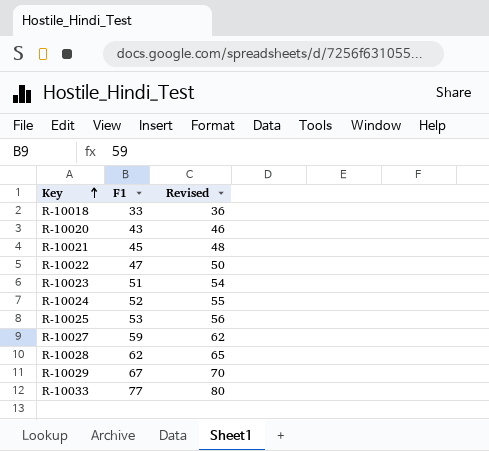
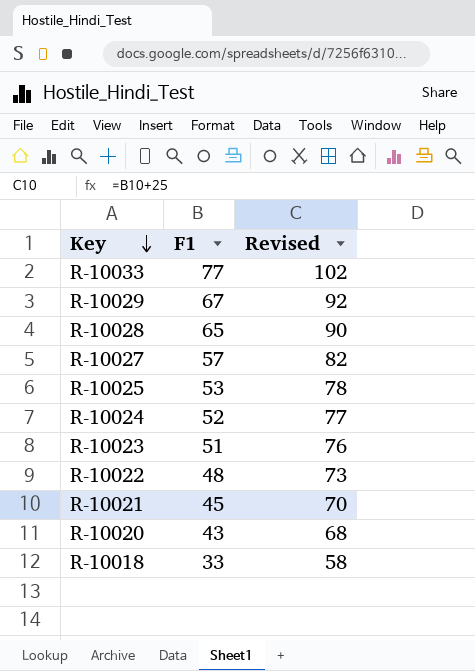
row order: Key ascending -> Key descending
column Revised | formula: [F1] + 3 -> [F1] + 25
R-10028 | F1: 62 -> 65
R-10027 | F1: 59 -> 57
R-10022 | F1: 47 -> 48

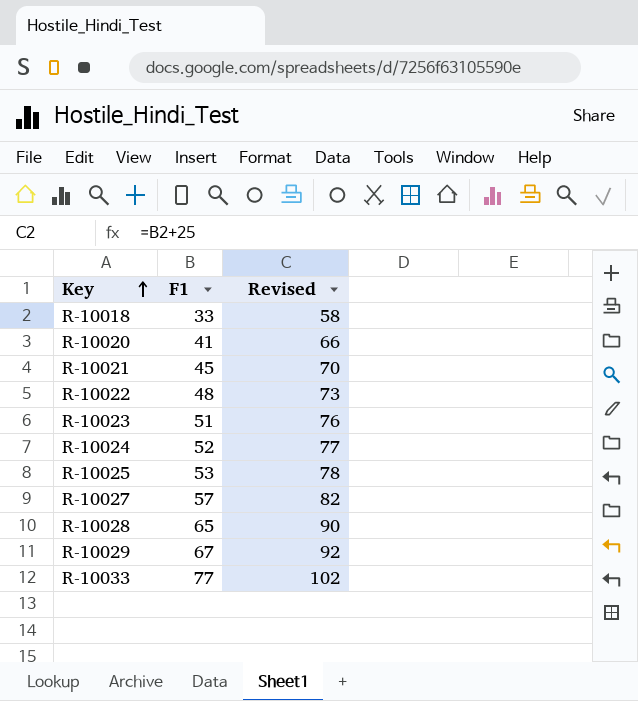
row order: Key descending -> Key ascending
R-10020 | F1: 43 -> 41
R-10020 | Revised: 68 -> 66

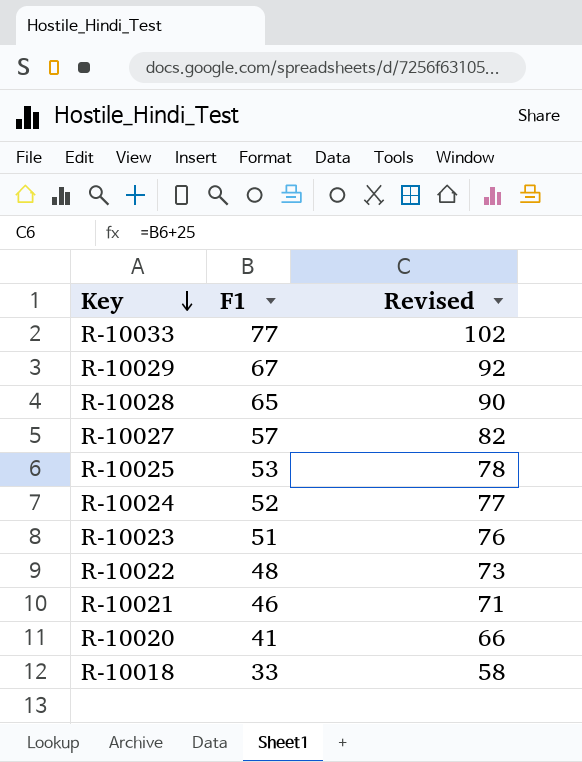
row order: Key ascending -> Key descending
R-10021 | F1: 45 -> 46
R-10021 | Revised: 70 -> 71

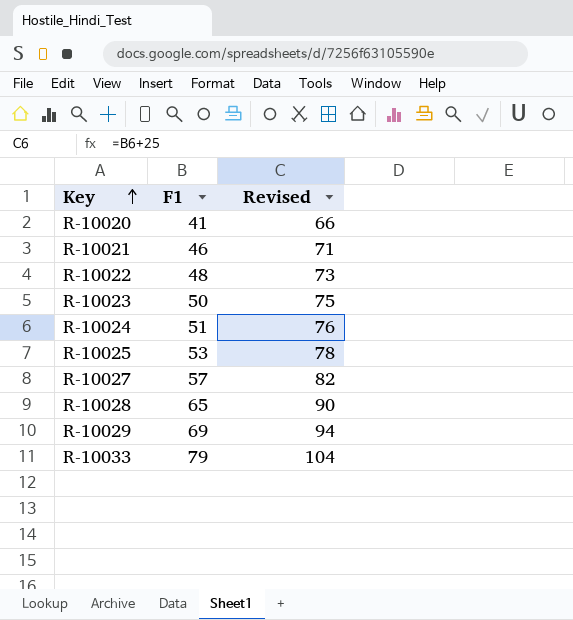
row order: Key descending -> Key ascending
row R-10018: 33 | 58 -> none
R-10023 | F1: 51 -> 50
R-10023 | Revised: 76 -> 75
R-10024 | F1: 52 -> 51
R-10024 | Revised: 77 -> 76
R-10029 | F1: 67 -> 69
R-10029 | Revised: 92 -> 94
R-10033 | F1: 77 -> 79
R-10033 | Revised: 102 -> 104

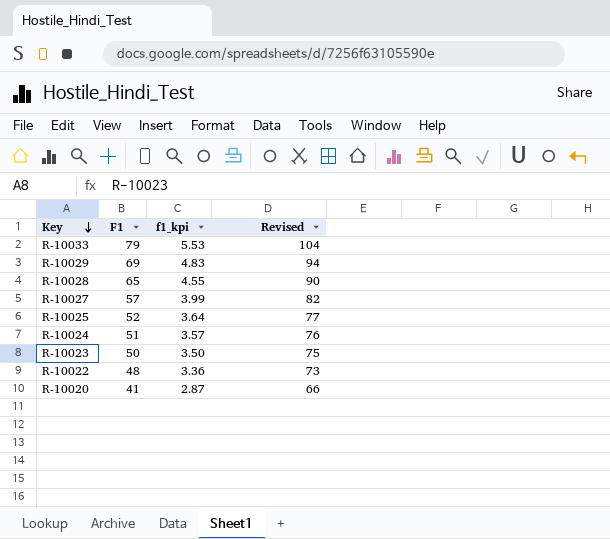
row order: Key ascending -> Key descending
column f1_kpi | formula: none -> [F1] * 0.07
row R-10021: 46 | 71 -> none
R-10025 | F1: 53 -> 52
R-10025 | Revised: 78 -> 77

